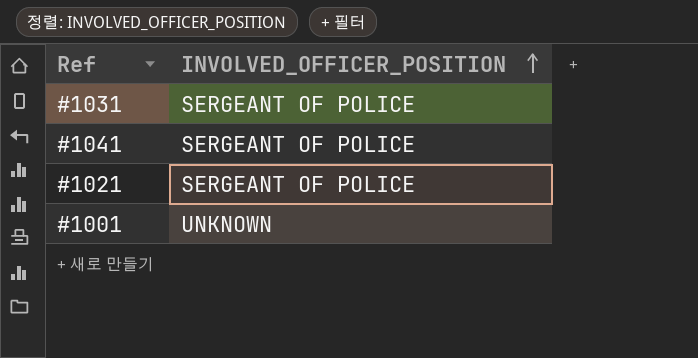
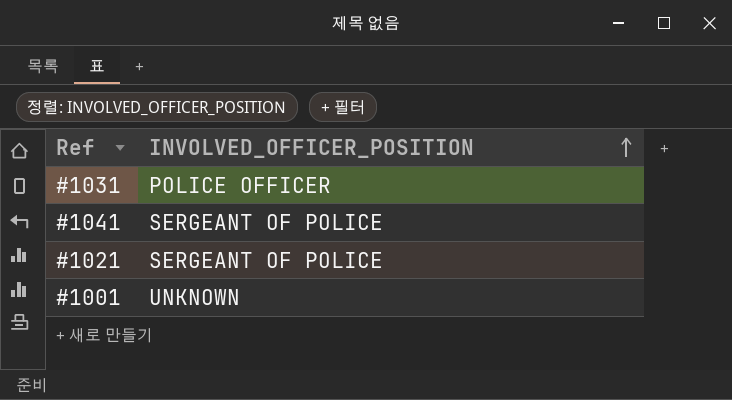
#1031 | INVOLVED_OFFICER_POSITION: SERGEANT OF POLICE -> POLICE OFFICER

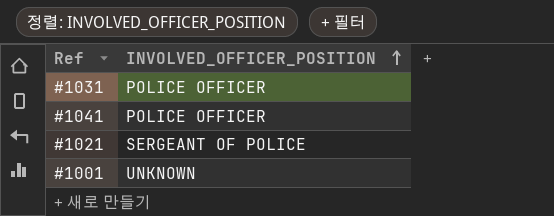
#1041 | INVOLVED_OFFICER_POSITION: SERGEANT OF POLICE -> POLICE OFFICER

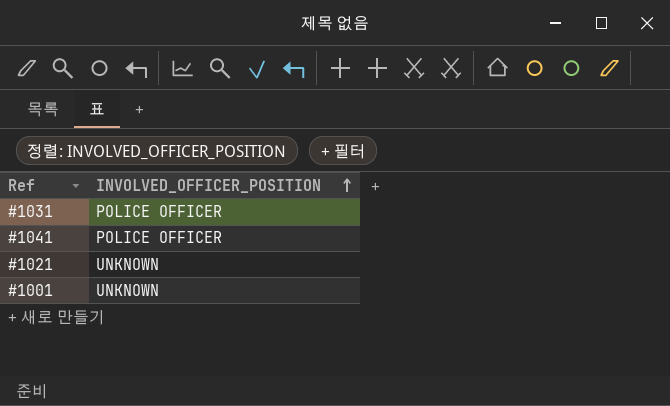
#1021 | INVOLVED_OFFICER_POSITION: SERGEANT OF POLICE -> UNKNOWN

